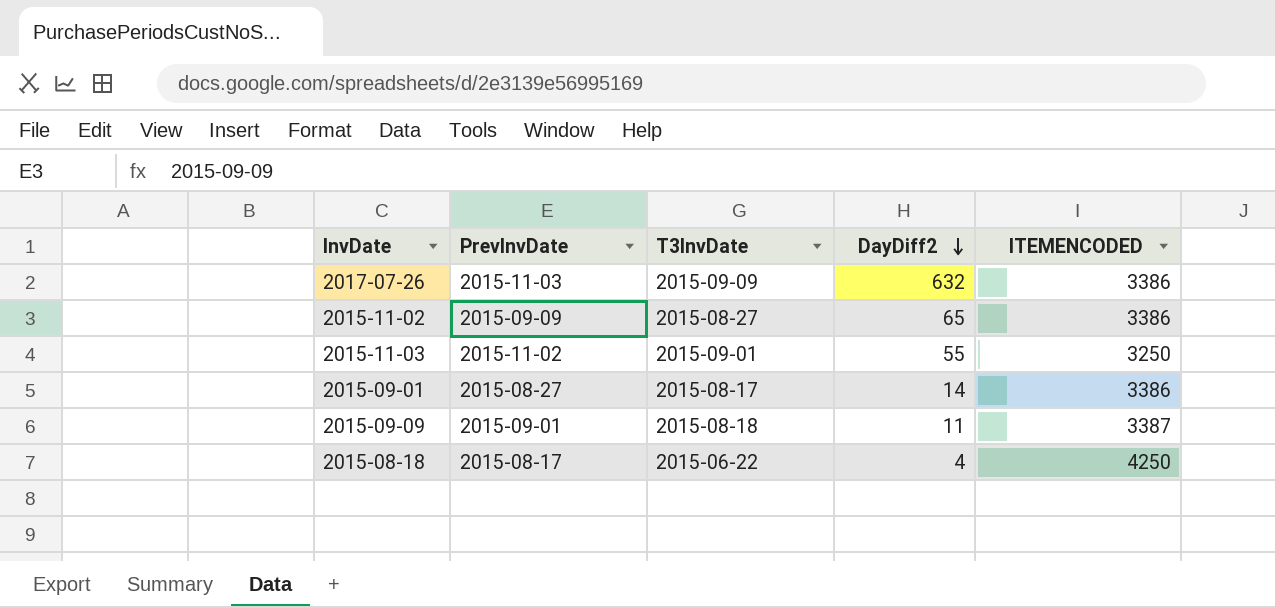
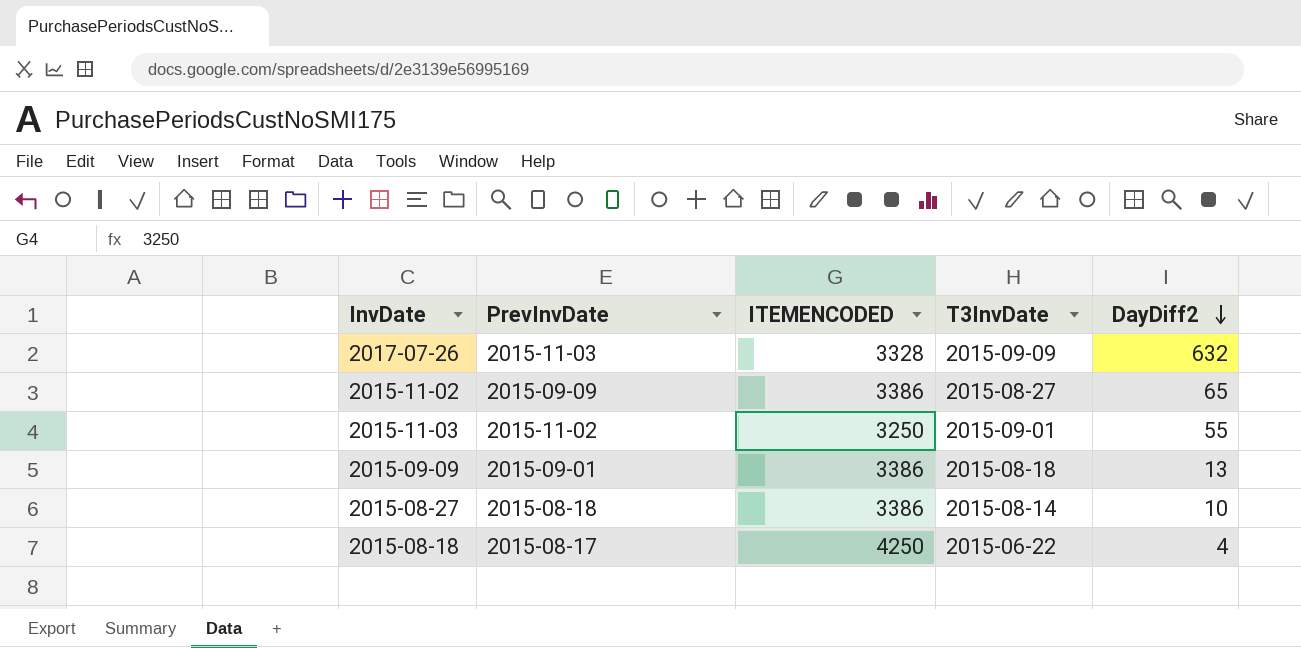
column ITEMENCODED | position: 5 -> 3
row 2015-09-01: 2015-08-27 | 2015-08-17 | 14 | 3386 -> none
2017-07-26 | ITEMENCODED: 3386 -> 3328
2015-09-09 | ITEMENCODED: 3387 -> 3386
2015-09-09 | DayDiff2: 11 -> 13
row 2015-08-27: none -> 2015-08-18 | 3386 | 2015-08-14 | 10

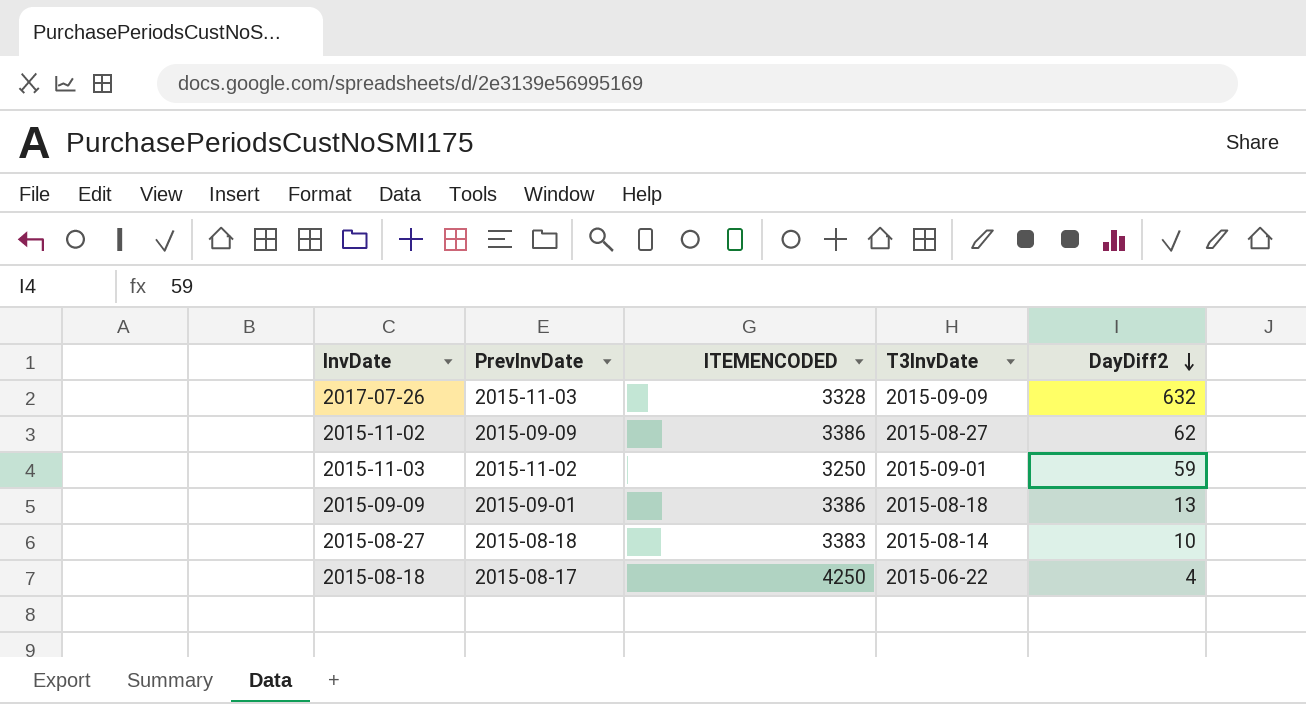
2015-11-02 | DayDiff2: 65 -> 62
2015-11-03 | DayDiff2: 55 -> 59
2015-08-27 | ITEMENCODED: 3386 -> 3383

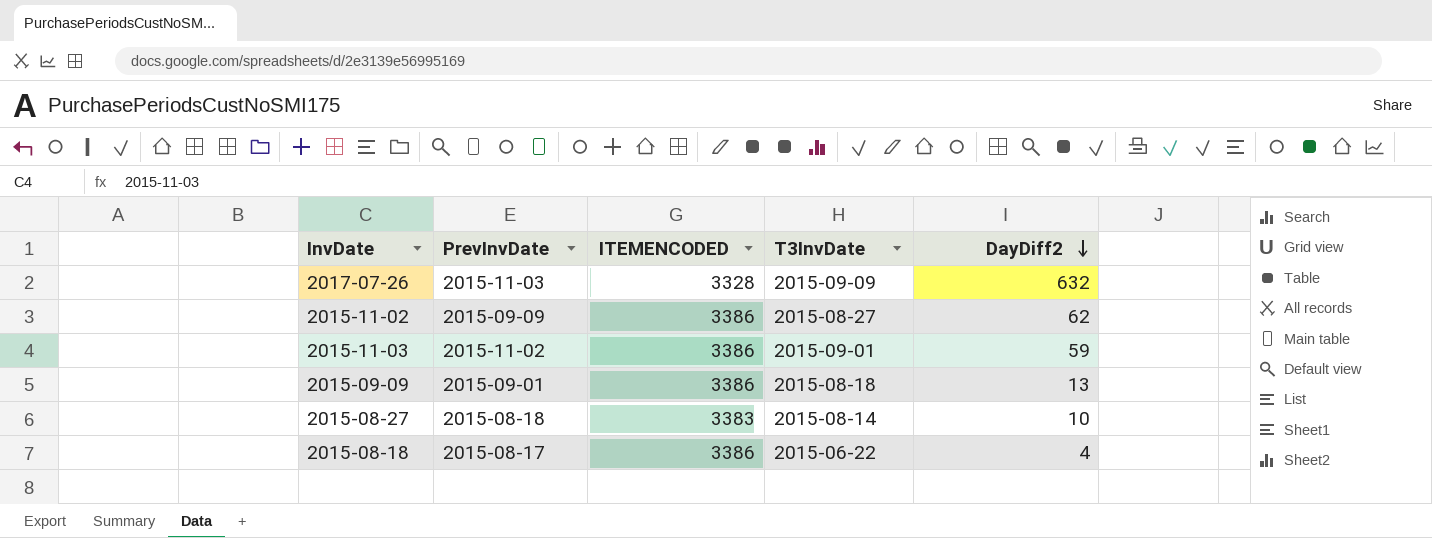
2015-11-03 | ITEMENCODED: 3250 -> 3386
2015-08-18 | ITEMENCODED: 4250 -> 3386

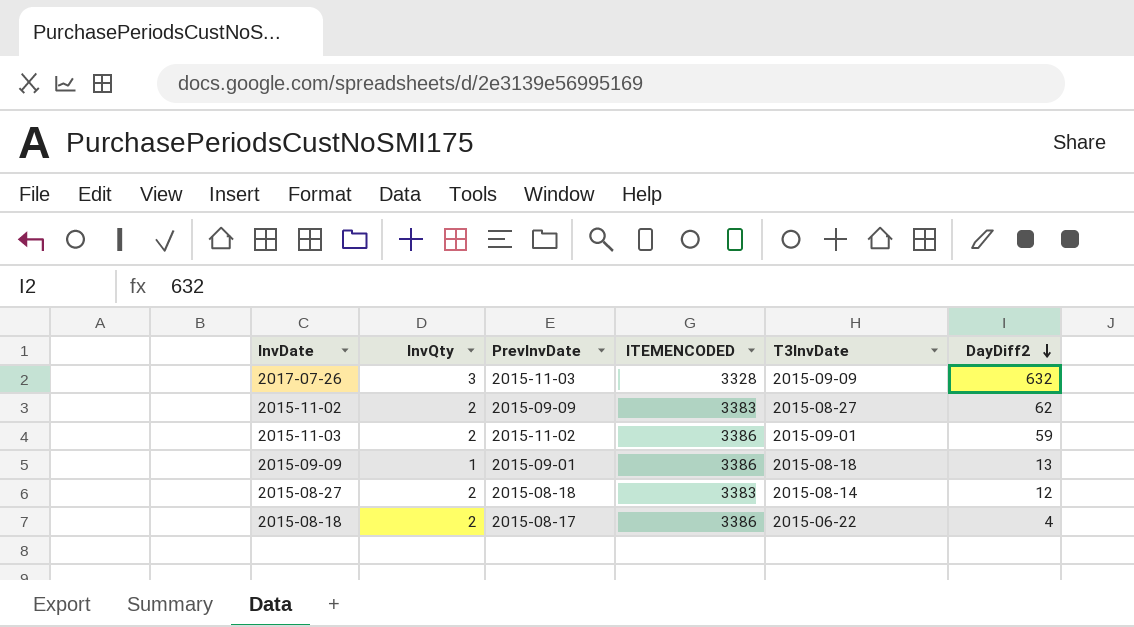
column InvQty | position: none -> 2
2015-11-02 | ITEMENCODED: 3386 -> 3383
2015-08-27 | DayDiff2: 10 -> 12

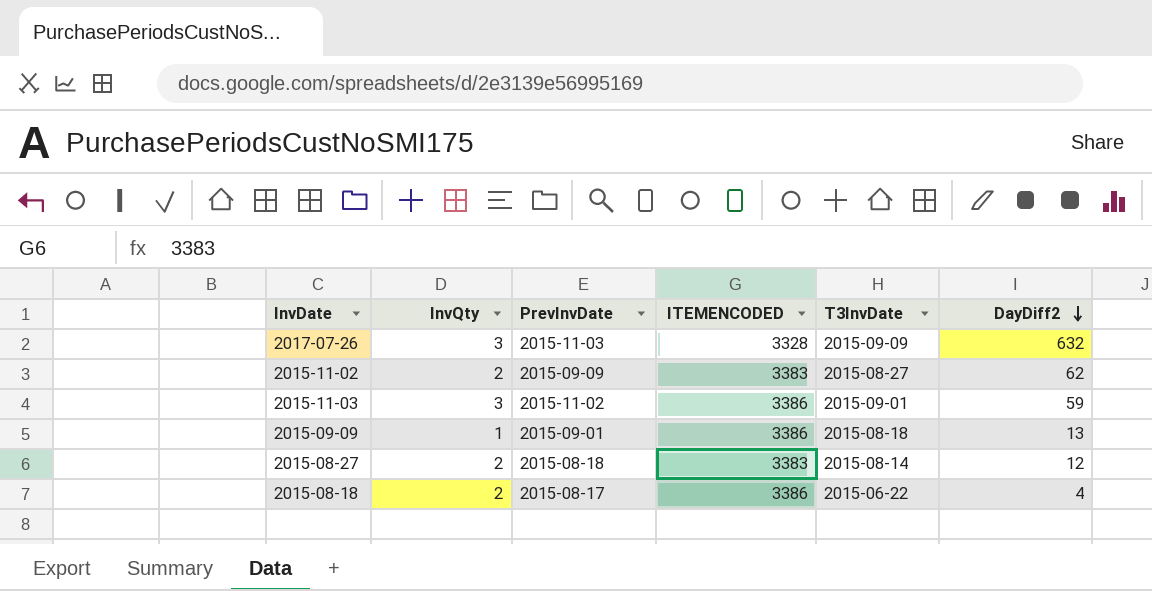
2015-11-03 | InvQty: 2 -> 3

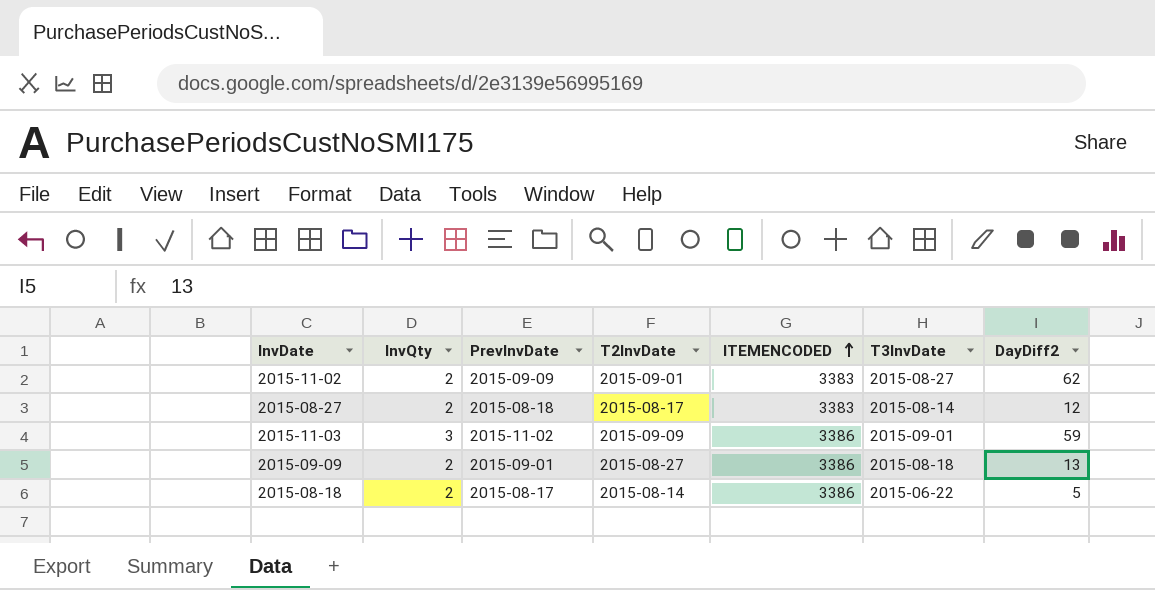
row order: DayDiff2 descending -> ITEMENCODED ascending
column T2InvDate | position: none -> 4
row 2017-07-26: 3 | 2015-11-03 | 3328 | 2015-09-09 | 632 -> none
2015-09-09 | InvQty: 1 -> 2
2015-08-18 | DayDiff2: 4 -> 5

